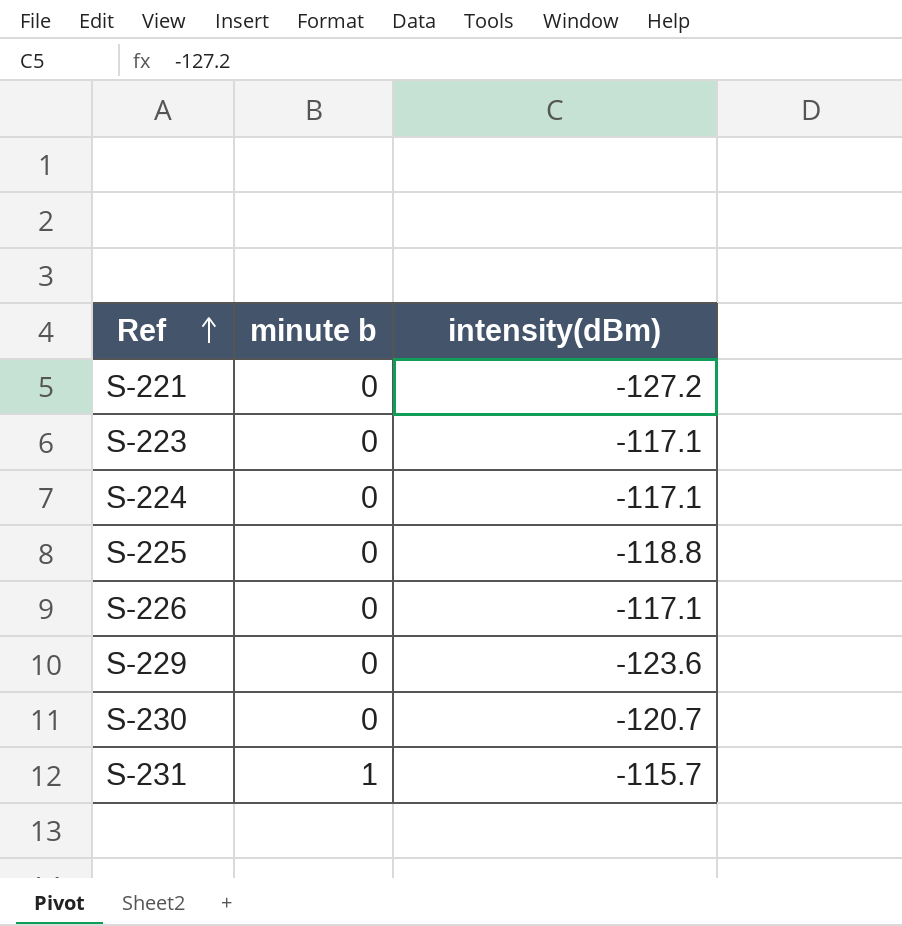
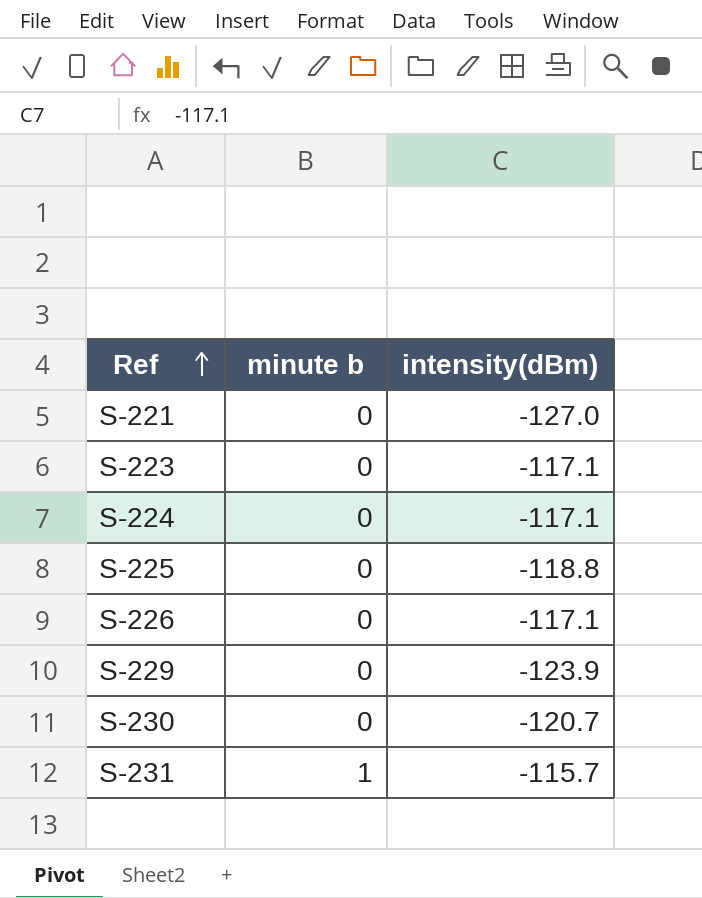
S-221 | intensity(dBm): -127.2 -> -127.0
S-229 | intensity(dBm): -123.6 -> -123.9

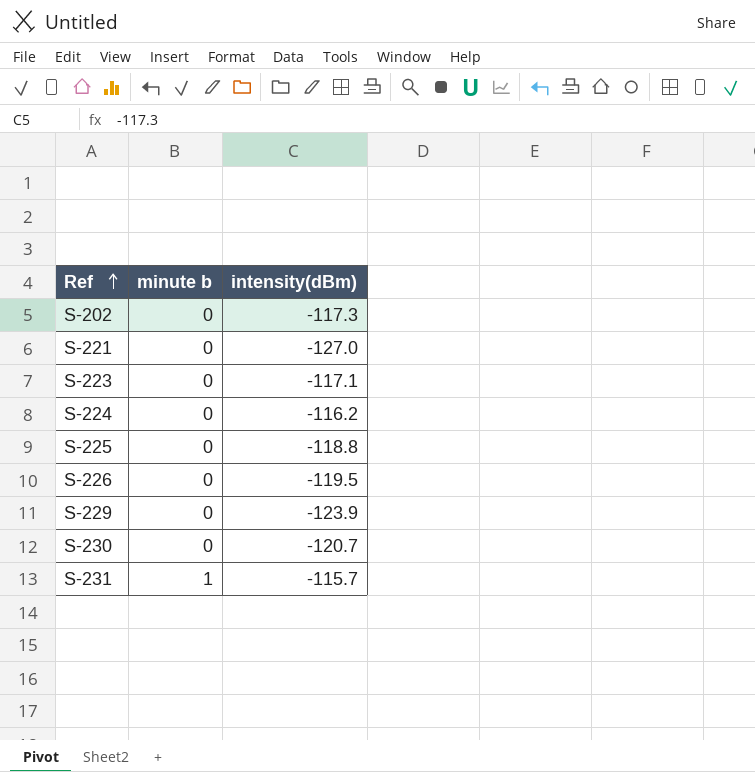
row S-202: none -> 0 | -117.3
S-224 | intensity(dBm): -117.1 -> -116.2
S-226 | intensity(dBm): -117.1 -> -119.5

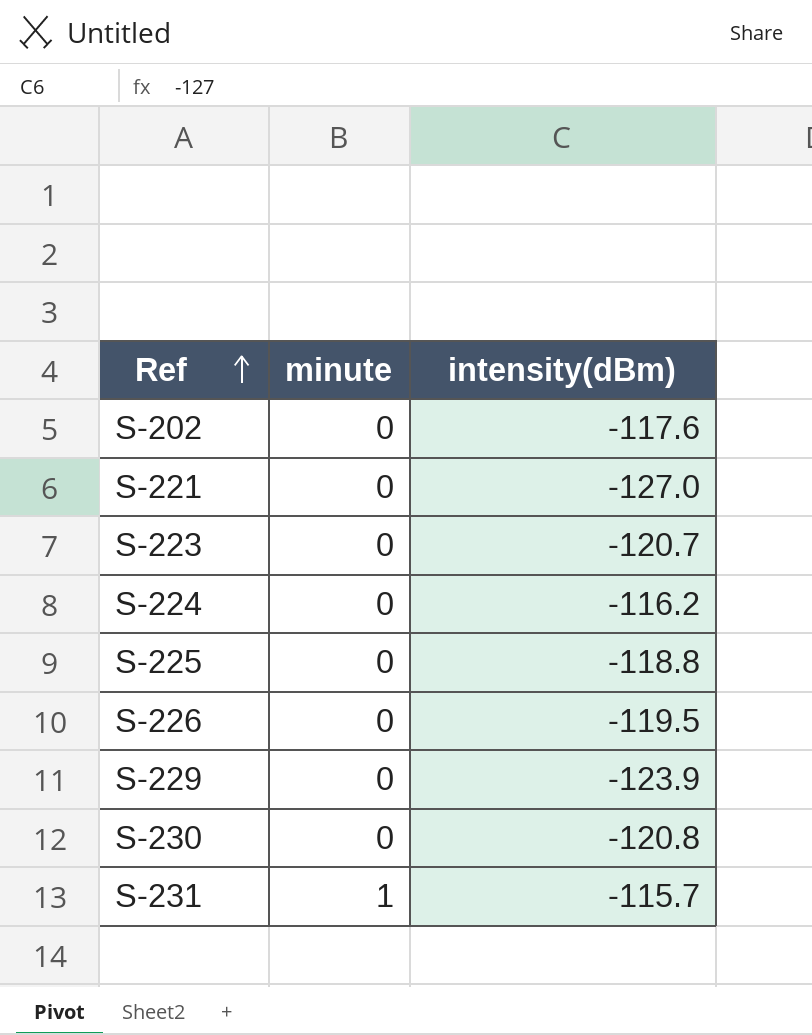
column name: minute b -> minute
S-202 | intensity(dBm): -117.3 -> -117.6
S-223 | intensity(dBm): -117.1 -> -120.7
S-230 | intensity(dBm): -120.7 -> -120.8

